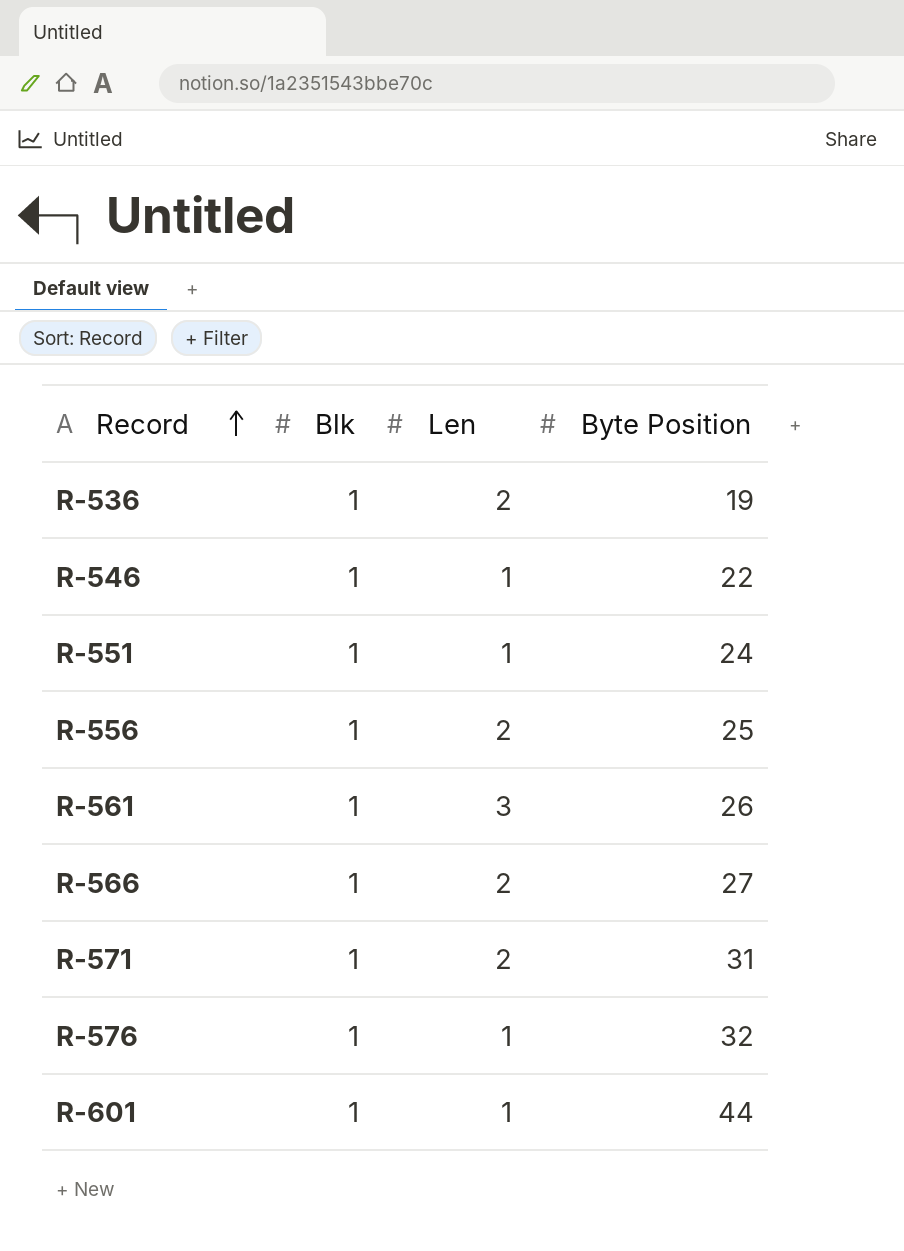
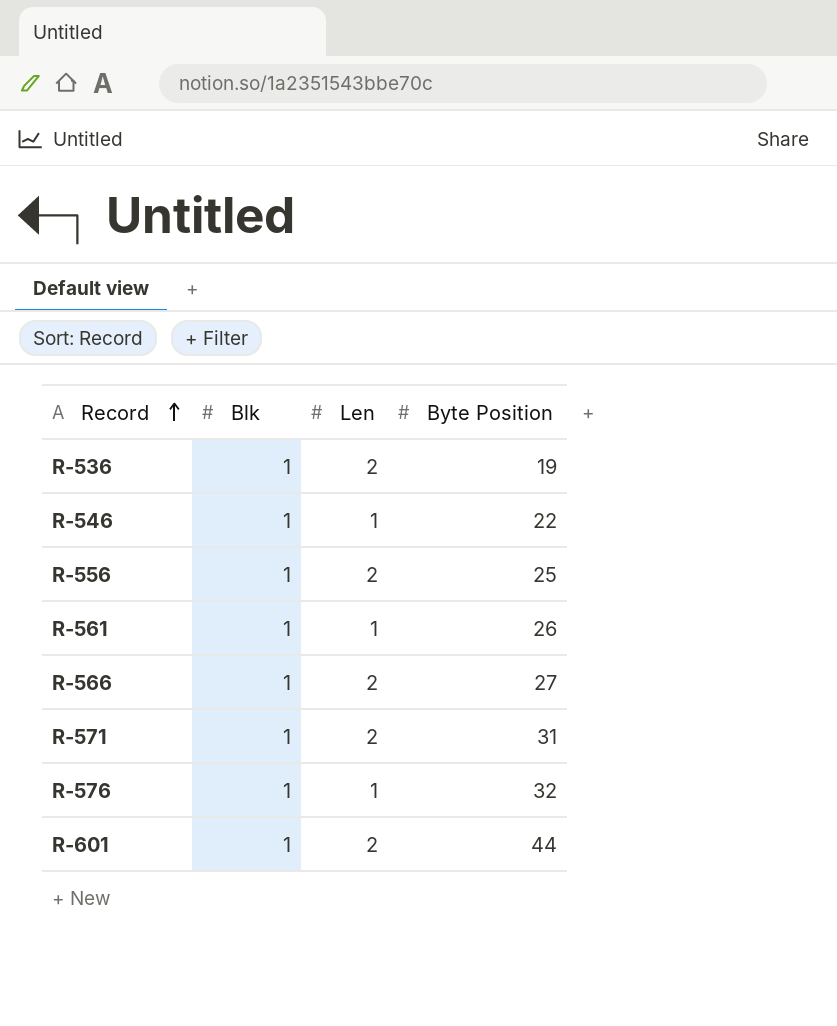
row R-551: 1 | 1 | 24 -> none
R-561 | Len: 3 -> 1
R-601 | Len: 1 -> 2

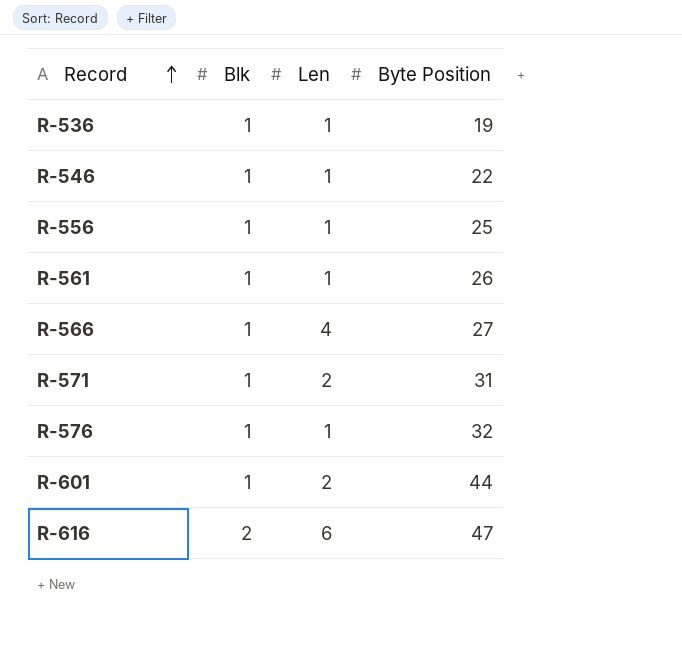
R-536 | Len: 2 -> 1
R-556 | Len: 2 -> 1
R-566 | Len: 2 -> 4
row R-616: none -> 2 | 6 | 47

